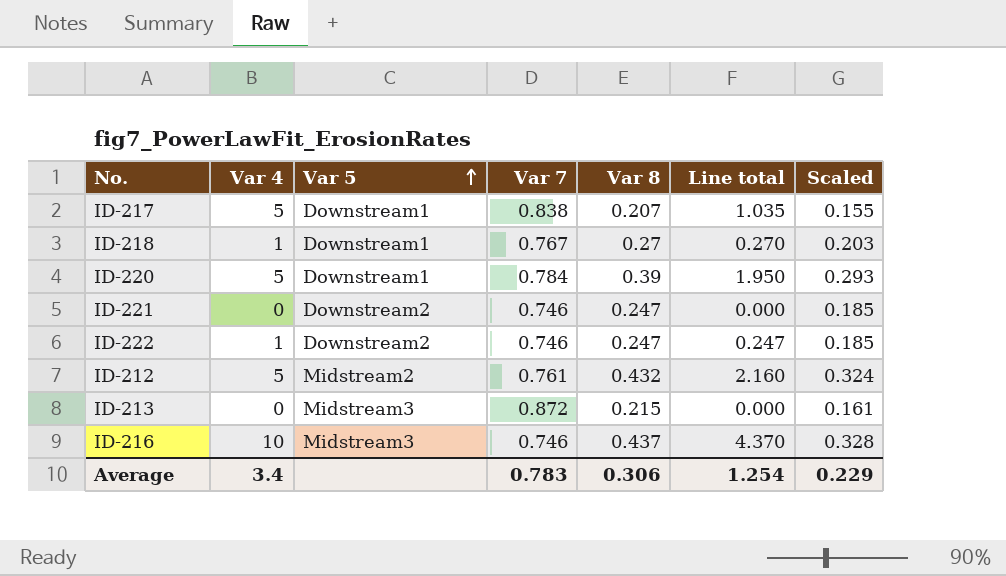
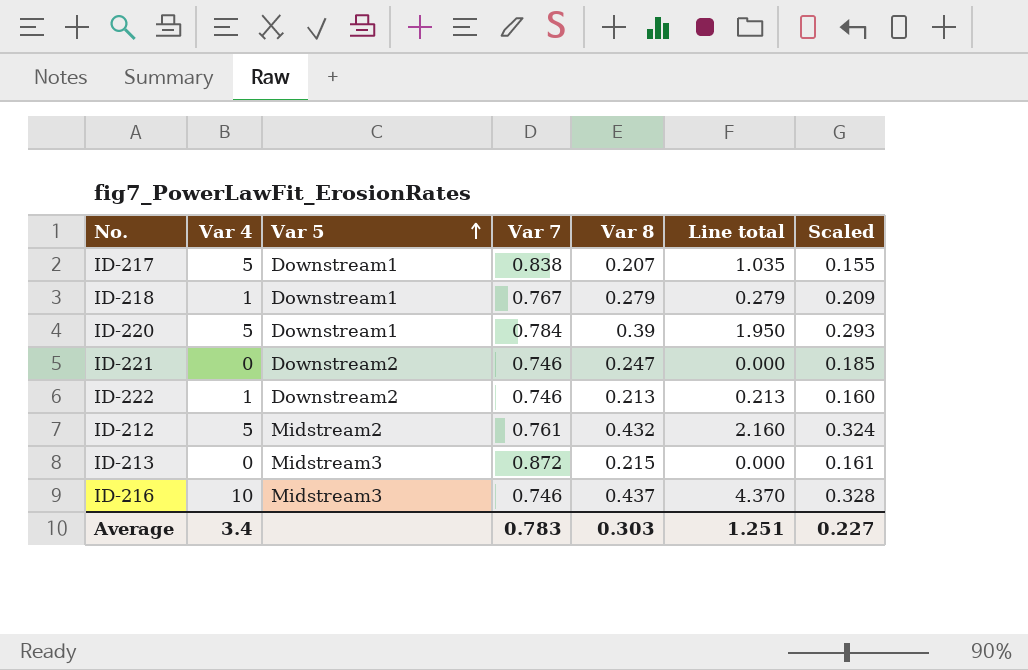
ID-218 | Var 8: 0.27 -> 0.279
ID-218 | Line total: 0.270 -> 0.279
ID-218 | Scaled: 0.203 -> 0.209
ID-222 | Var 8: 0.247 -> 0.213
ID-222 | Line total: 0.247 -> 0.213
ID-222 | Scaled: 0.185 -> 0.160
Average | Var 8: 0.306 -> 0.303
Average | Line total: 1.254 -> 1.251
Average | Scaled: 0.229 -> 0.227

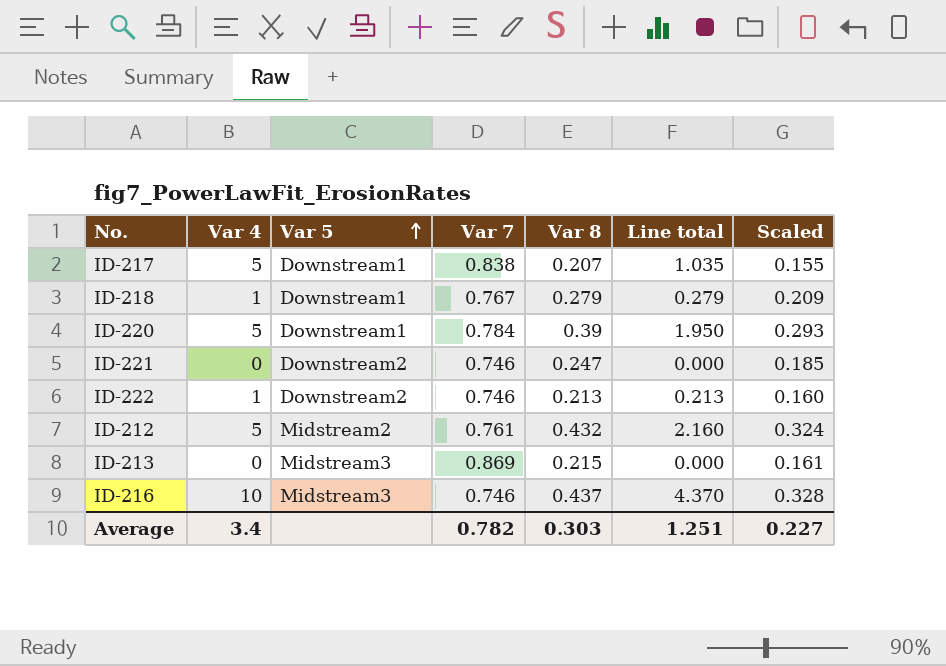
ID-213 | Var 7: 0.872 -> 0.869
Average | Var 7: 0.783 -> 0.782

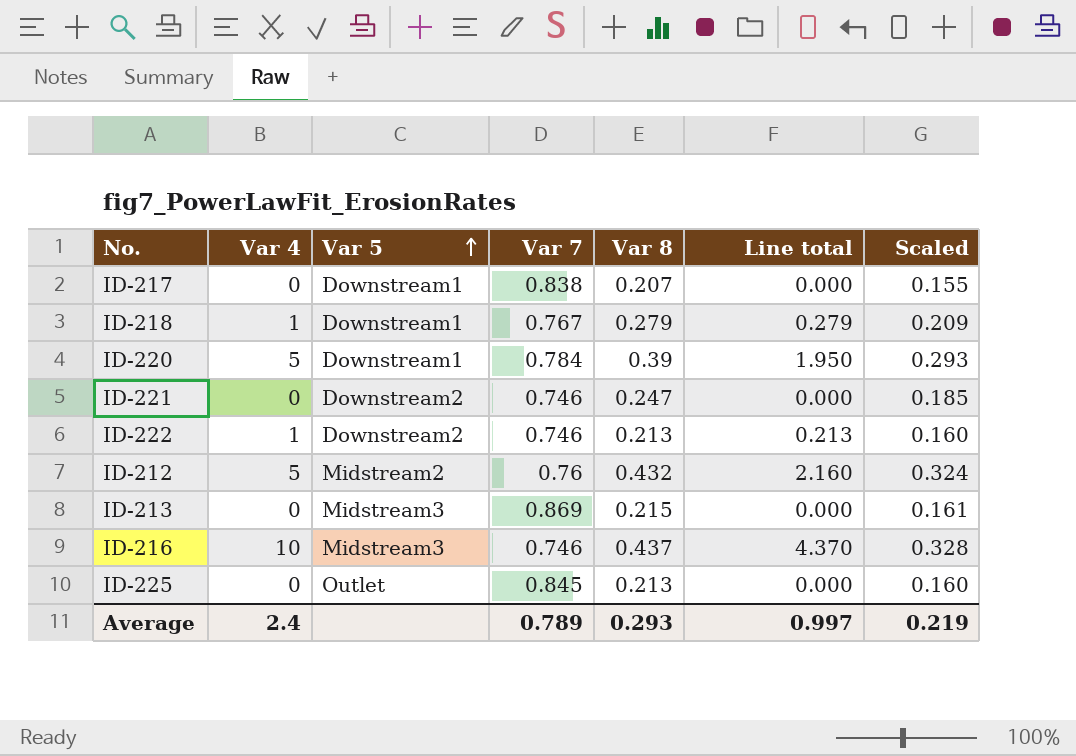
ID-217 | Var 4: 5 -> 0
ID-217 | Line total: 1.035 -> 0.000
ID-212 | Var 7: 0.761 -> 0.76
row ID-225: none -> 0 | Outlet | 0.845 | 0.213 | 0.000 | 0.160
Average | Var 4: 3.4 -> 2.4
Average | Var 7: 0.782 -> 0.789
Average | Var 8: 0.303 -> 0.293
Average | Line total: 1.251 -> 0.997
Average | Scaled: 0.227 -> 0.219

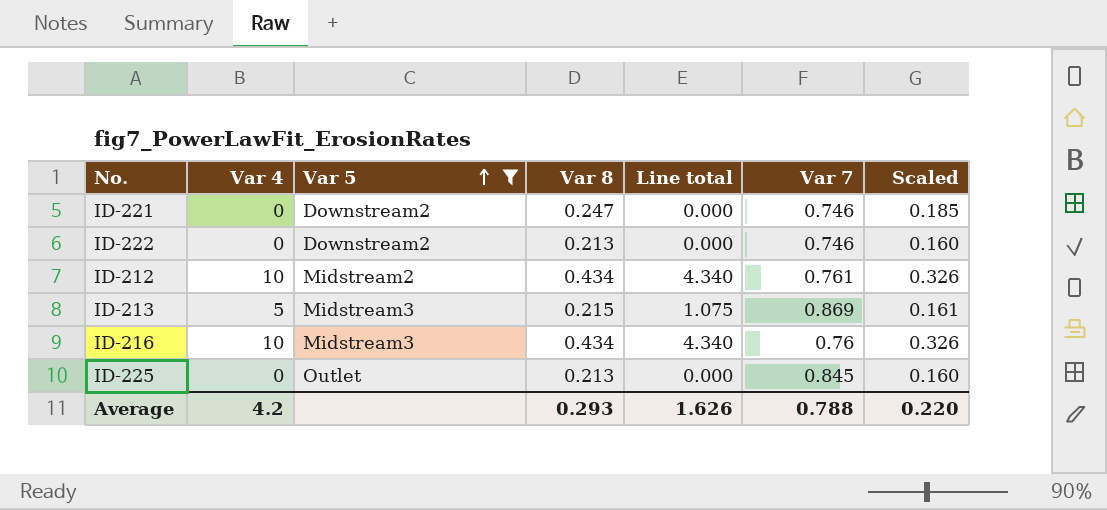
filter: none -> Var 5 != Downstream1
column Var 7 | position: 4 -> 6
ID-222 | Var 4: 1 -> 0
ID-222 | Line total: 0.213 -> 0.000
ID-212 | Var 4: 5 -> 10
ID-212 | Var 8: 0.432 -> 0.434
ID-212 | Line total: 2.160 -> 4.340
ID-212 | Var 7: 0.76 -> 0.761
ID-212 | Scaled: 0.324 -> 0.326
ID-213 | Var 4: 0 -> 5
ID-213 | Line total: 0.000 -> 1.075
ID-216 | Var 8: 0.437 -> 0.434
ID-216 | Line total: 4.370 -> 4.340
ID-216 | Var 7: 0.746 -> 0.76
ID-216 | Scaled: 0.328 -> 0.326
Average | Var 4: 2.4 -> 4.2
Average | Line total: 0.997 -> 1.626
Average | Var 7: 0.789 -> 0.788
Average | Scaled: 0.219 -> 0.220

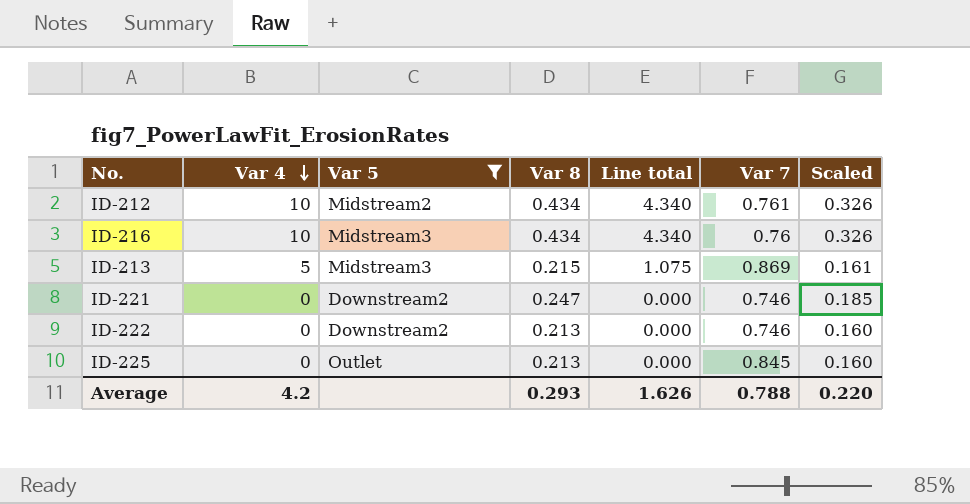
row order: Var 5 ascending -> Var 4 descending

